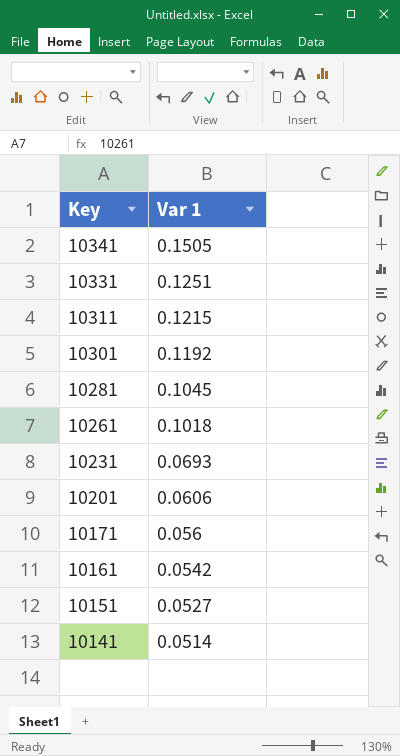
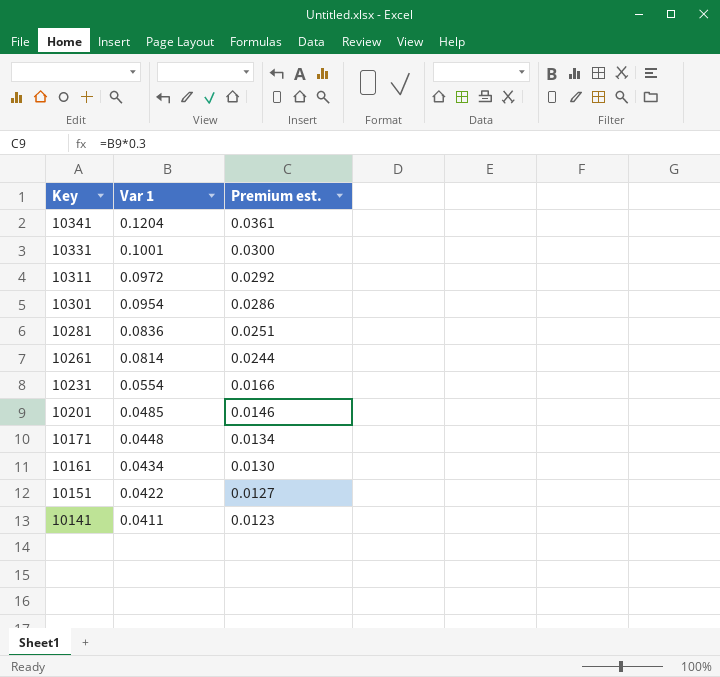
column Premium est. | formula: none -> [Var 1] * 0.3
10341 | Var 1: 0.1505 -> 0.1204
10331 | Var 1: 0.1251 -> 0.1001
10311 | Var 1: 0.1215 -> 0.0972
10301 | Var 1: 0.1192 -> 0.0954
10281 | Var 1: 0.1045 -> 0.0836
10261 | Var 1: 0.1018 -> 0.0814
10231 | Var 1: 0.0693 -> 0.0554
10201 | Var 1: 0.0606 -> 0.0485
10171 | Var 1: 0.056 -> 0.0448
10161 | Var 1: 0.0542 -> 0.0434
10151 | Var 1: 0.0527 -> 0.0422
10141 | Var 1: 0.0514 -> 0.0411

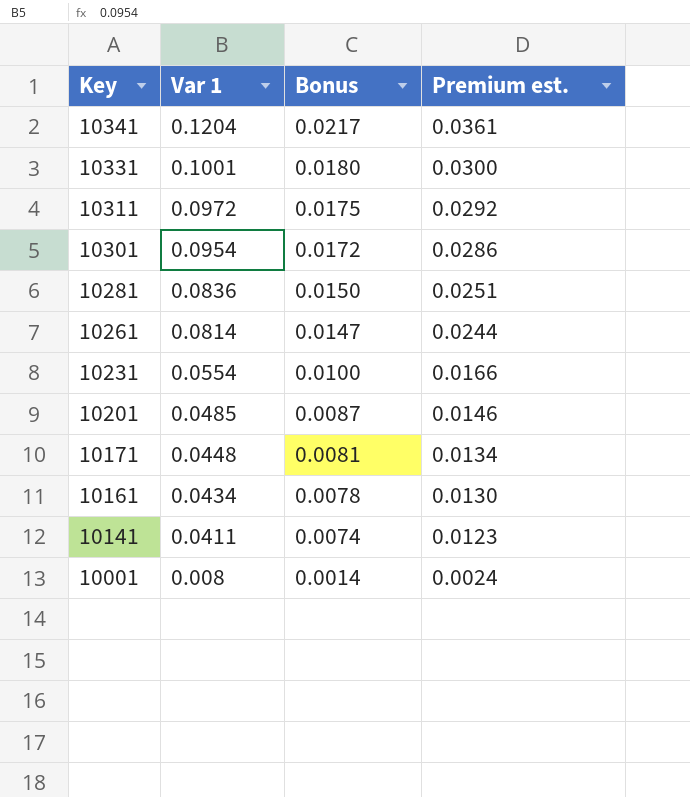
column Bonus | formula: none -> [Var 1] * 0.18
row 10151: 0.0422 | 0.0127 -> none
row 10001: none -> 0.008 | 0.0014 | 0.0024

